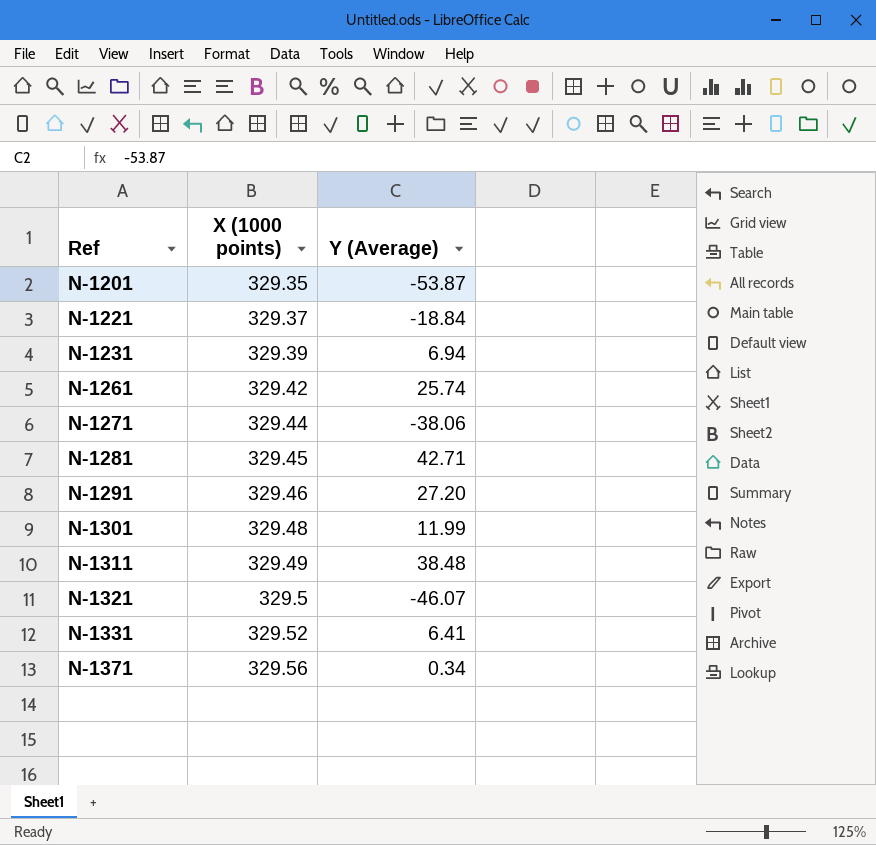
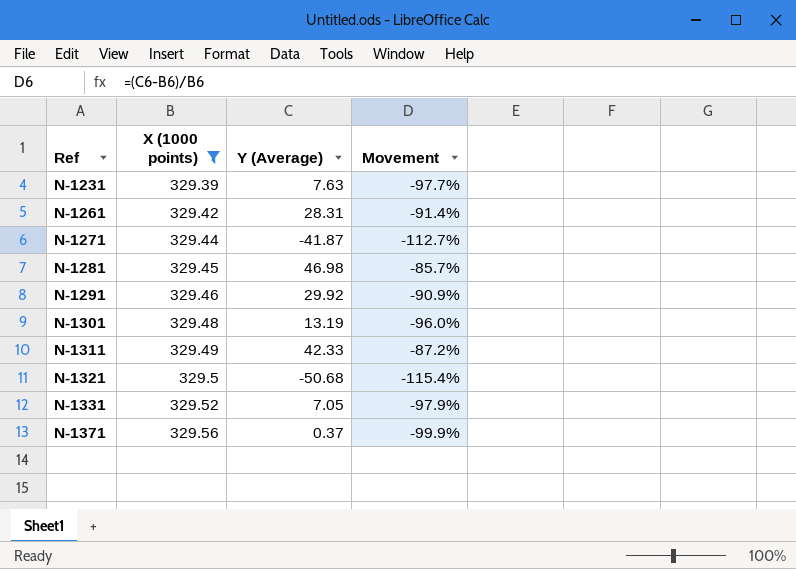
filter: none -> X (1000 points) >= 329.39
column Movement | formula: none -> ([Y (Average)] - [X (1000 points)]) / [X (1000 points)]
N-1231 | Y (Average): 6.94 -> 7.63
N-1261 | Y (Average): 25.74 -> 28.31
N-1271 | Y (Average): -38.06 -> -41.87
N-1281 | Y (Average): 42.71 -> 46.98
N-1291 | Y (Average): 27.20 -> 29.92
N-1301 | Y (Average): 11.99 -> 13.19
N-1311 | Y (Average): 38.48 -> 42.33
N-1321 | Y (Average): -46.07 -> -50.68
N-1331 | Y (Average): 6.41 -> 7.05
N-1371 | Y (Average): 0.34 -> 0.37

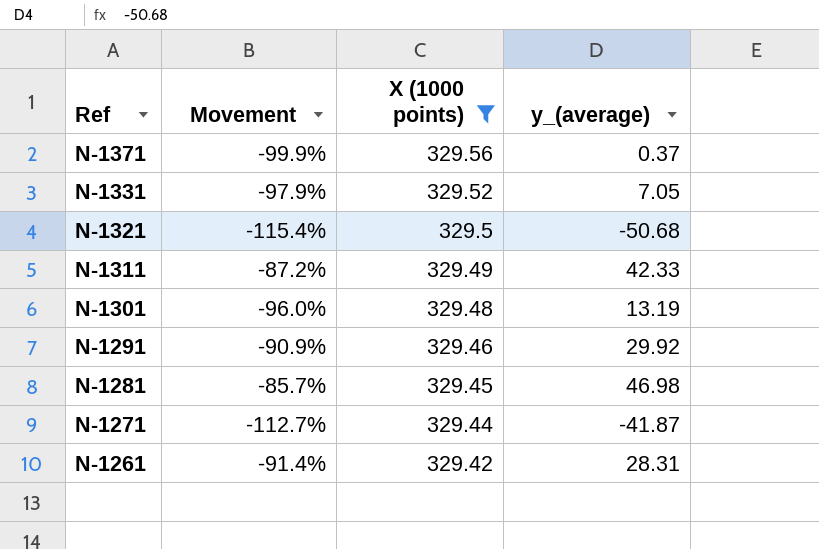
row order: Ref ascending -> Ref descending
column Movement | position: 4 -> 2
column name: Y (Average) -> y_(average)
row N-1231: 329.39 | 7.63 | -97.7% -> none

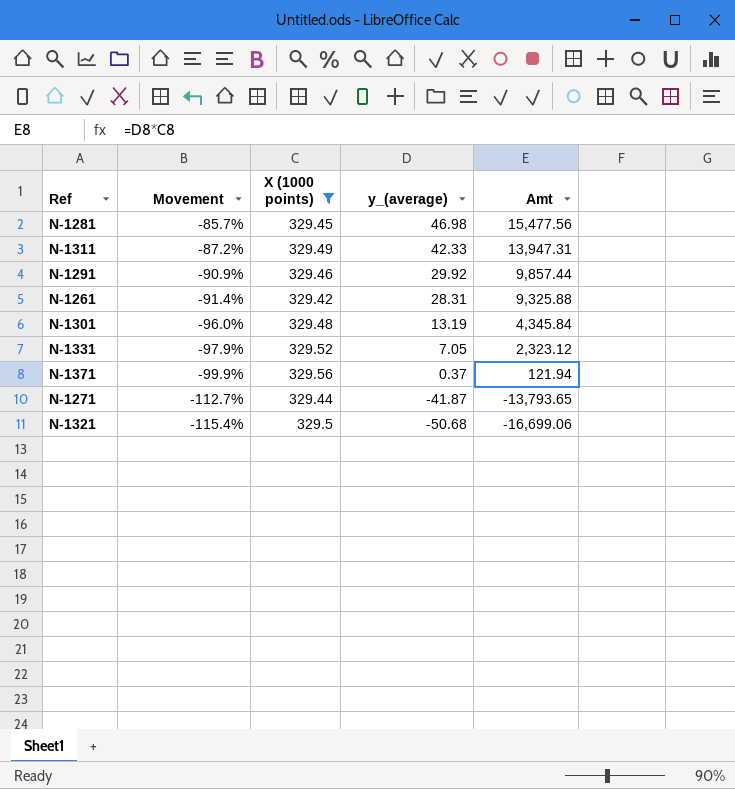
row order: Ref descending -> Movement descending
column Amt | formula: none -> [X (1000 points)] * [y_(average)]

